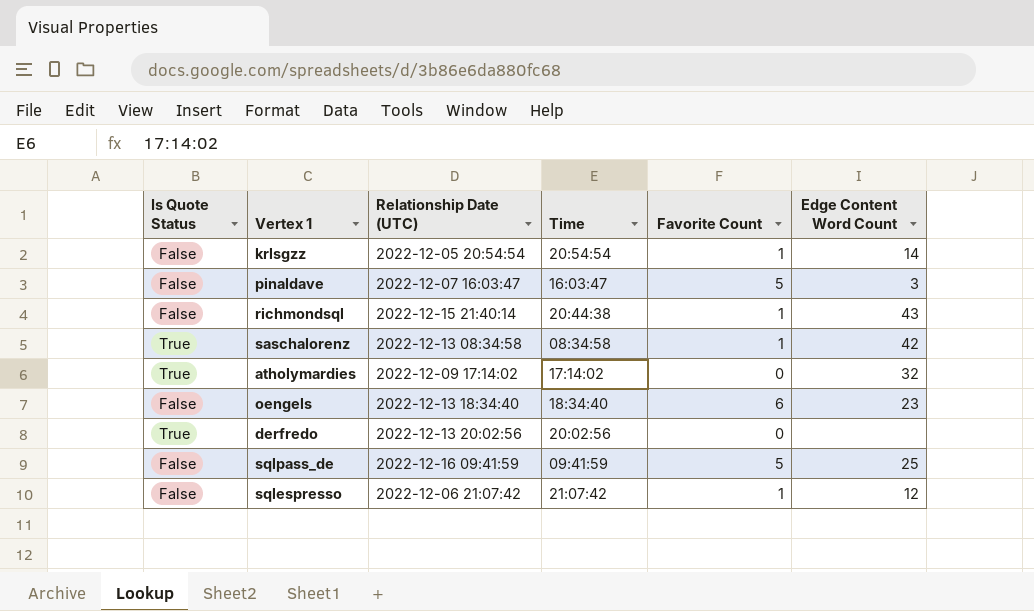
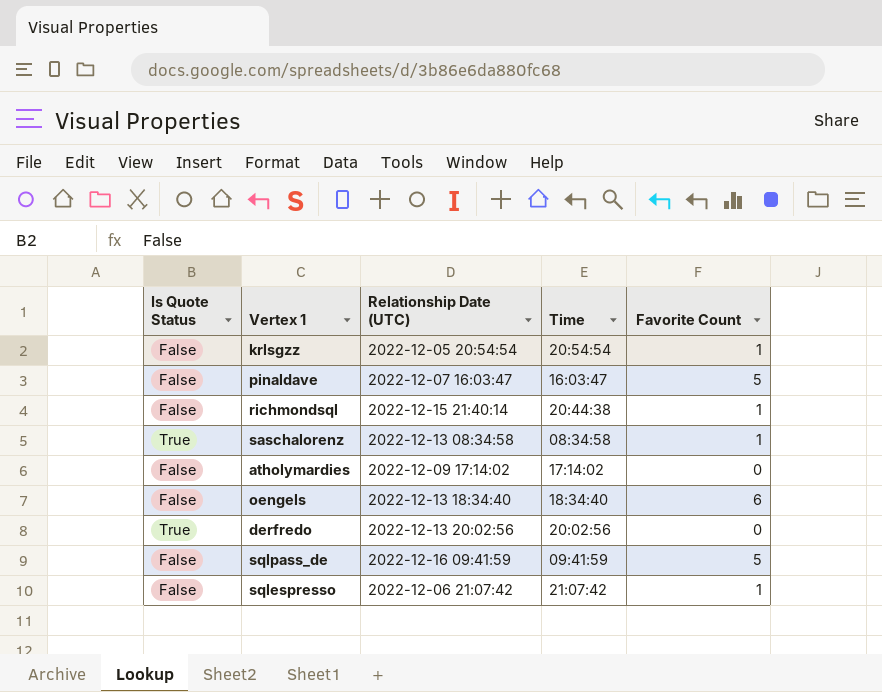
column Edge Content Word Count | position: 6 -> none
atholymardies | Is Quote Status: True -> False

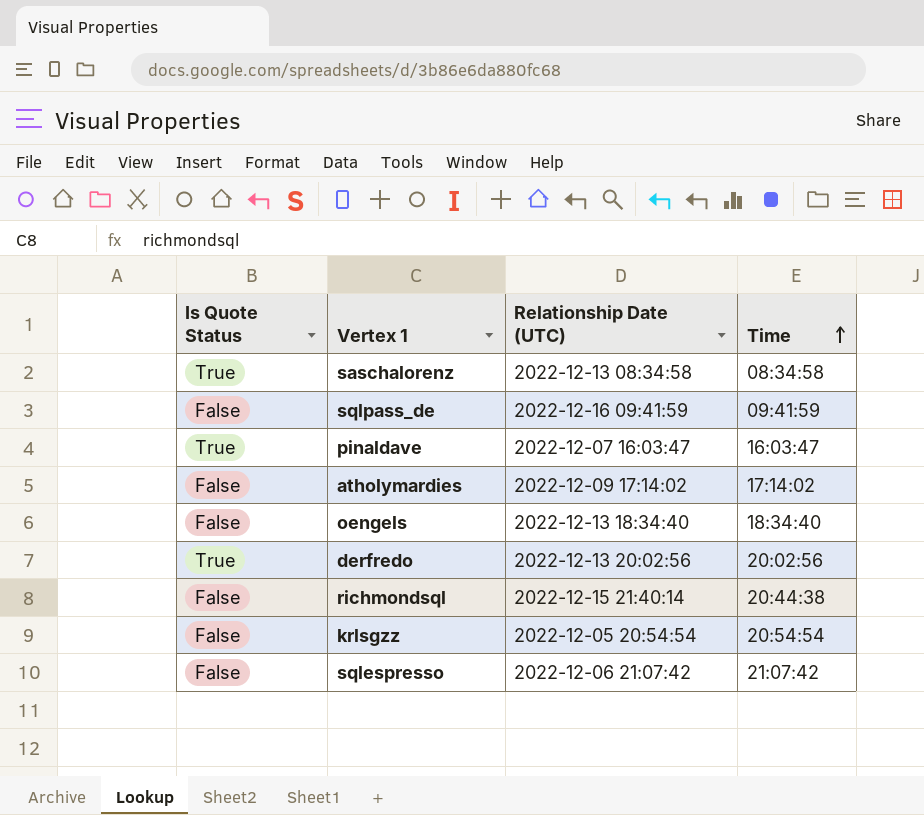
row order: none -> Time ascending
column Favorite Count | position: 5 -> none
pinaldave | Is Quote Status: False -> True

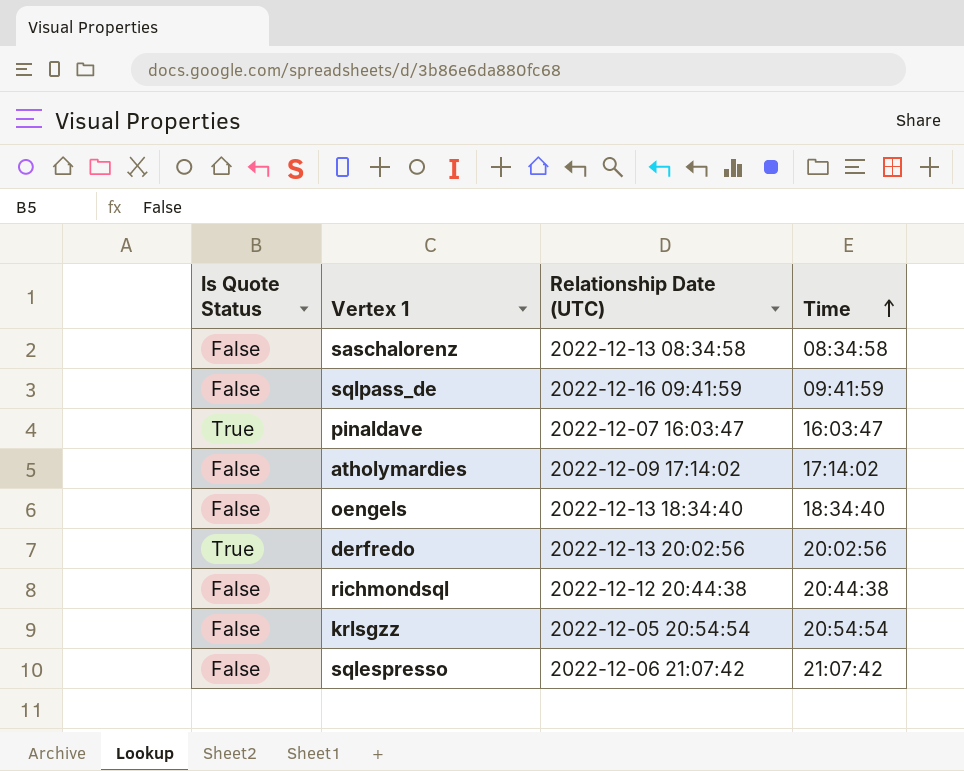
saschalorenz | Is Quote Status: True -> False
richmondsql | Relationship Date (UTC): 2022-12-15 21:40:14 -> 2022-12-12 20:44:38

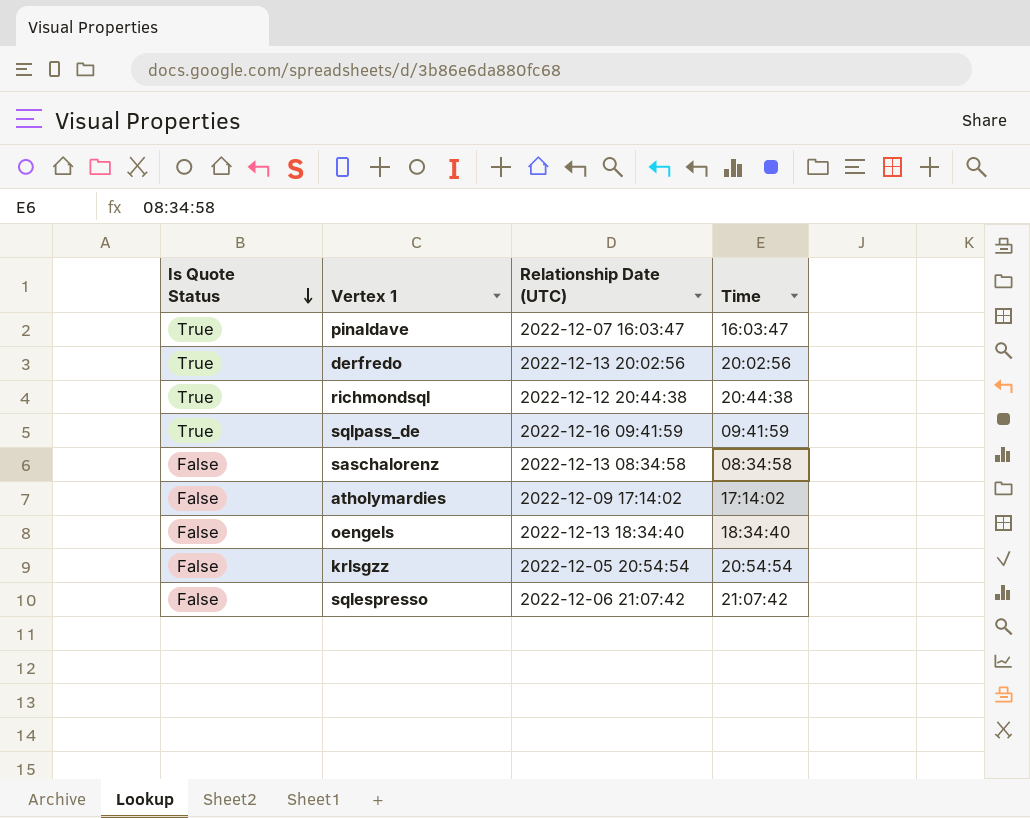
row order: Time ascending -> Is Quote Status descending
richmondsql | Is Quote Status: False -> True
sqlpass_de | Is Quote Status: False -> True

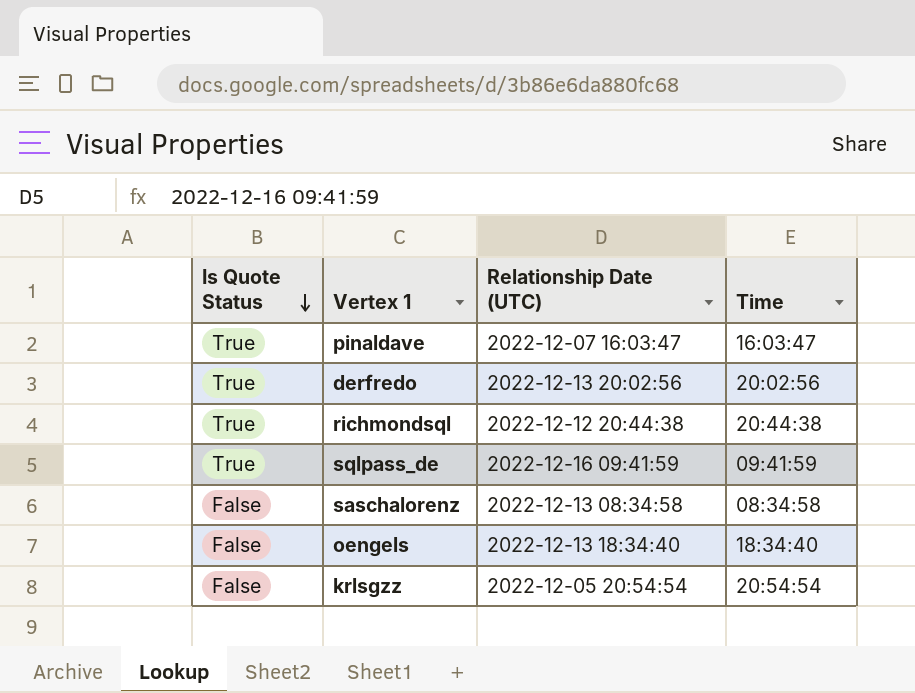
row atholymardies: False | 2022-12-09 17:14:02 | 17:14:02 -> none
row sqlespresso: False | 2022-12-06 21:07:42 | 21:07:42 -> none

